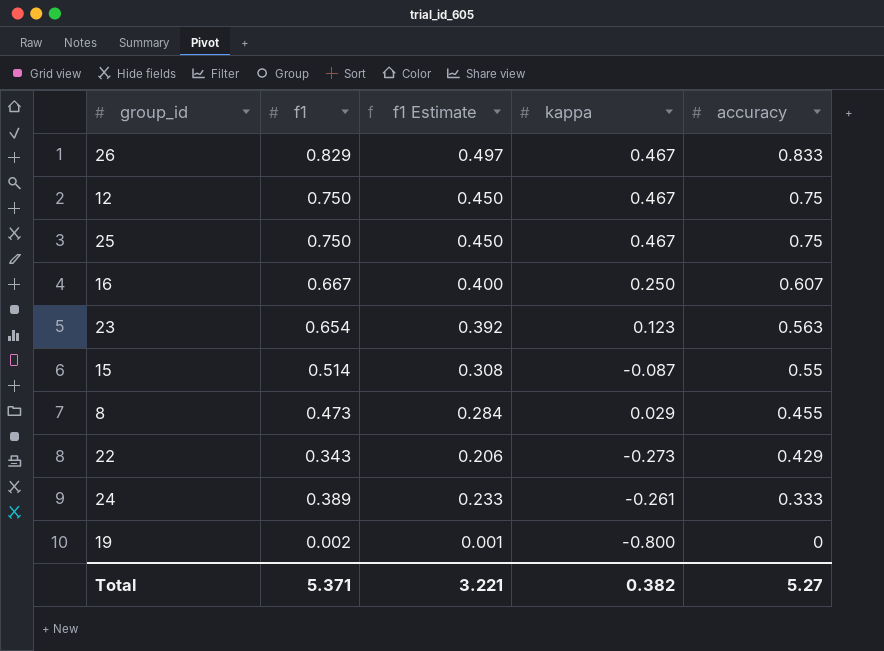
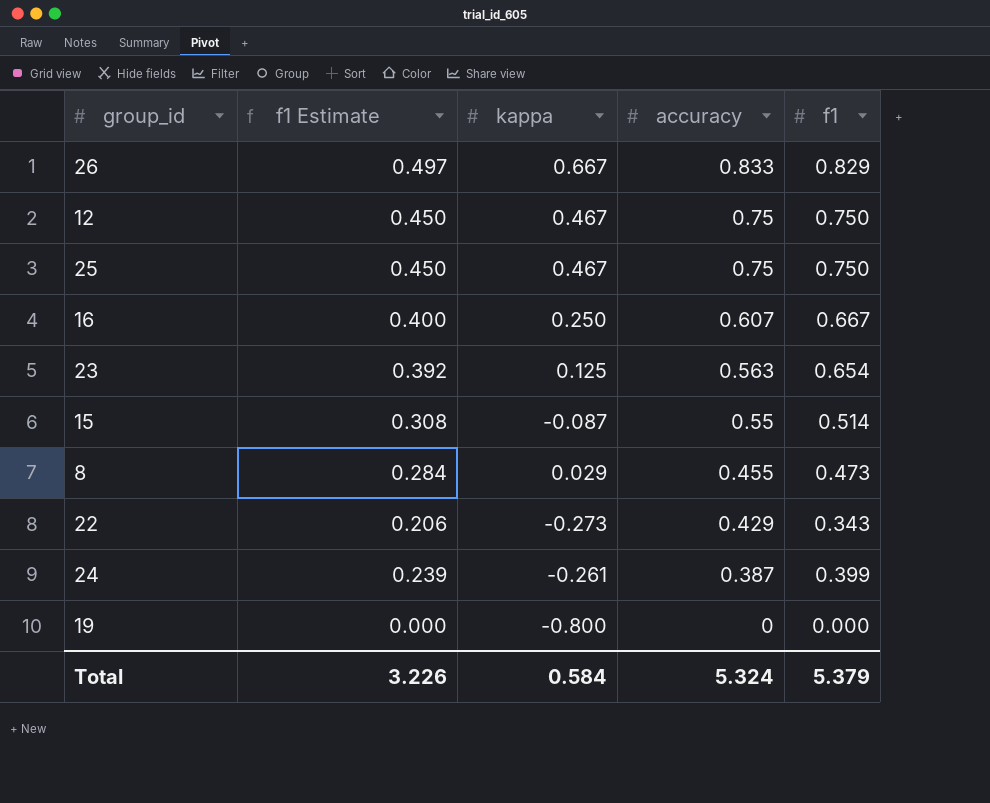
column f1 | position: 2 -> 5
26 | kappa: 0.467 -> 0.667
23 | kappa: 0.123 -> 0.125
24 | f1 Estimate: 0.233 -> 0.239
24 | accuracy: 0.333 -> 0.387
24 | f1: 0.389 -> 0.399
19 | f1 Estimate: 0.001 -> 0.000
19 | f1: 0.002 -> 0.000
Total | f1 Estimate: 3.221 -> 3.226
Total | kappa: 0.382 -> 0.584
Total | accuracy: 5.27 -> 5.324
Total | f1: 5.371 -> 5.379

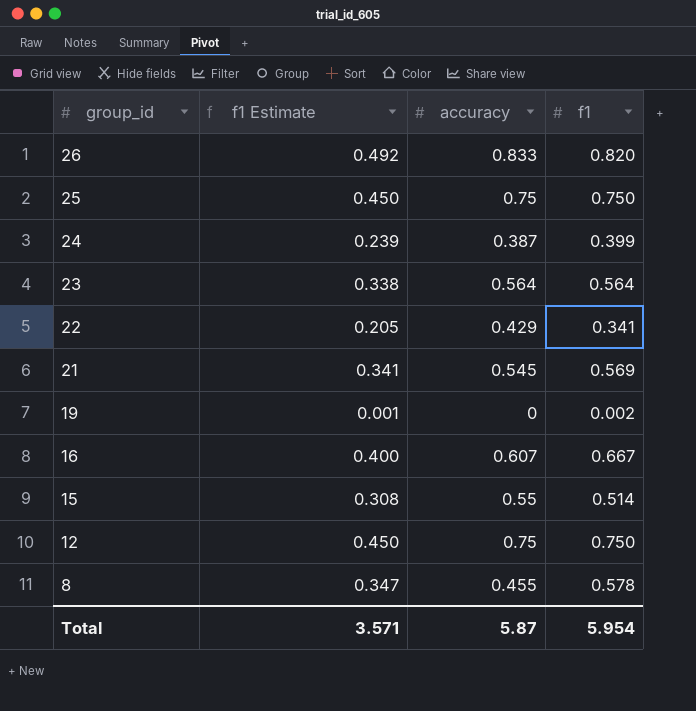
row order: accuracy descending -> group_id descending
column kappa | position: 3 -> none
26 | f1 Estimate: 0.497 -> 0.492
26 | f1: 0.829 -> 0.820
23 | f1 Estimate: 0.392 -> 0.338
23 | accuracy: 0.563 -> 0.564
23 | f1: 0.654 -> 0.564
22 | f1 Estimate: 0.206 -> 0.205
22 | f1: 0.343 -> 0.341
row 21: none -> 0.341 | 0.545 | 0.569
19 | f1 Estimate: 0.000 -> 0.001
19 | f1: 0.000 -> 0.002
8 | f1 Estimate: 0.284 -> 0.347
8 | f1: 0.473 -> 0.578
Total | f1 Estimate: 3.226 -> 3.571
Total | accuracy: 5.324 -> 5.87
Total | f1: 5.379 -> 5.954

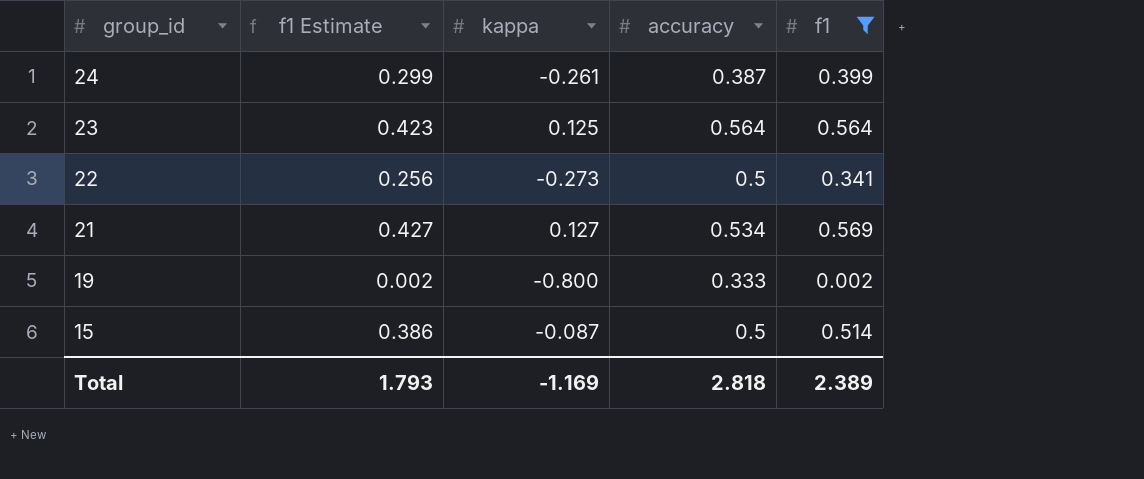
filter: none -> f1 <= 0.569
column f1 Estimate | formula: [f1] * 0.6 -> [f1] * 0.75
column kappa | position: none -> 3
22 | accuracy: 0.429 -> 0.5
21 | accuracy: 0.545 -> 0.534
19 | accuracy: 0 -> 0.333
15 | accuracy: 0.55 -> 0.5
Total | f1 Estimate: 3.571 -> 1.793
Total | accuracy: 5.87 -> 2.818
Total | f1: 5.954 -> 2.389

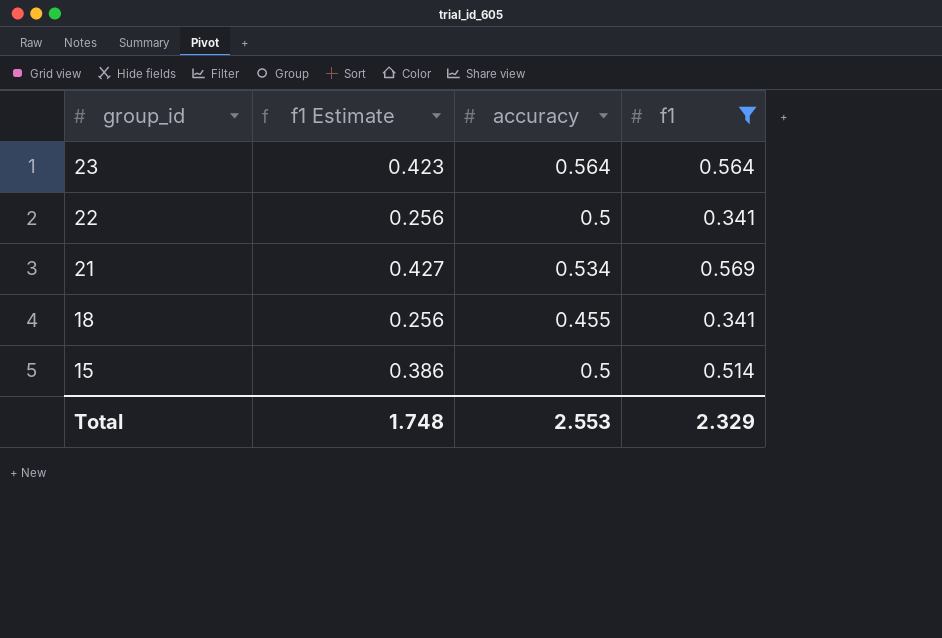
column kappa | position: 3 -> none
row 24: 0.299 | -0.261 | 0.387 | 0.399 -> none
row 19: 0.002 | -0.800 | 0.333 | 0.002 -> none
row 18: none -> 0.256 | 0.455 | 0.341
Total | f1 Estimate: 1.793 -> 1.748
Total | accuracy: 2.818 -> 2.553
Total | f1: 2.389 -> 2.329

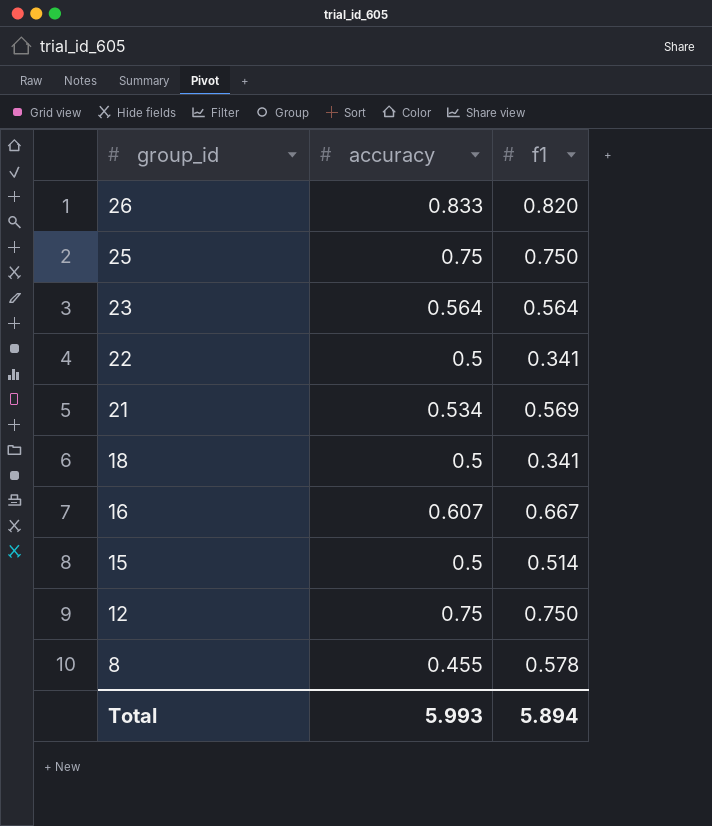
filter: f1 <= 0.569 -> none
column f1 Estimate | formula: [f1] * 0.75 -> none
18 | accuracy: 0.455 -> 0.5
Total | accuracy: 2.553 -> 5.993
Total | f1: 2.329 -> 5.894

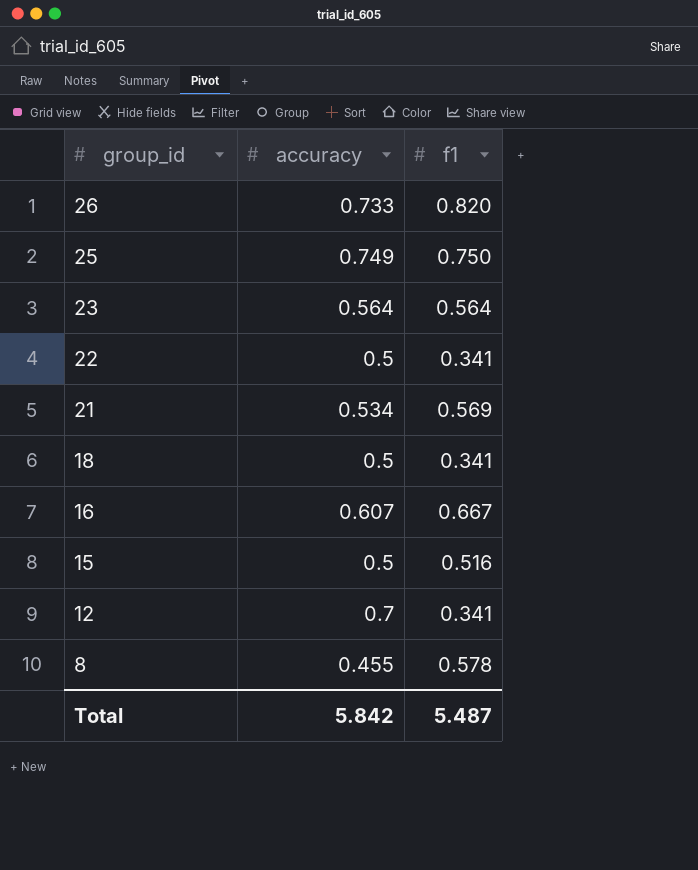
26 | accuracy: 0.833 -> 0.733
25 | accuracy: 0.75 -> 0.749
15 | f1: 0.514 -> 0.516
12 | accuracy: 0.75 -> 0.7
12 | f1: 0.750 -> 0.341
Total | accuracy: 5.993 -> 5.842
Total | f1: 5.894 -> 5.487

